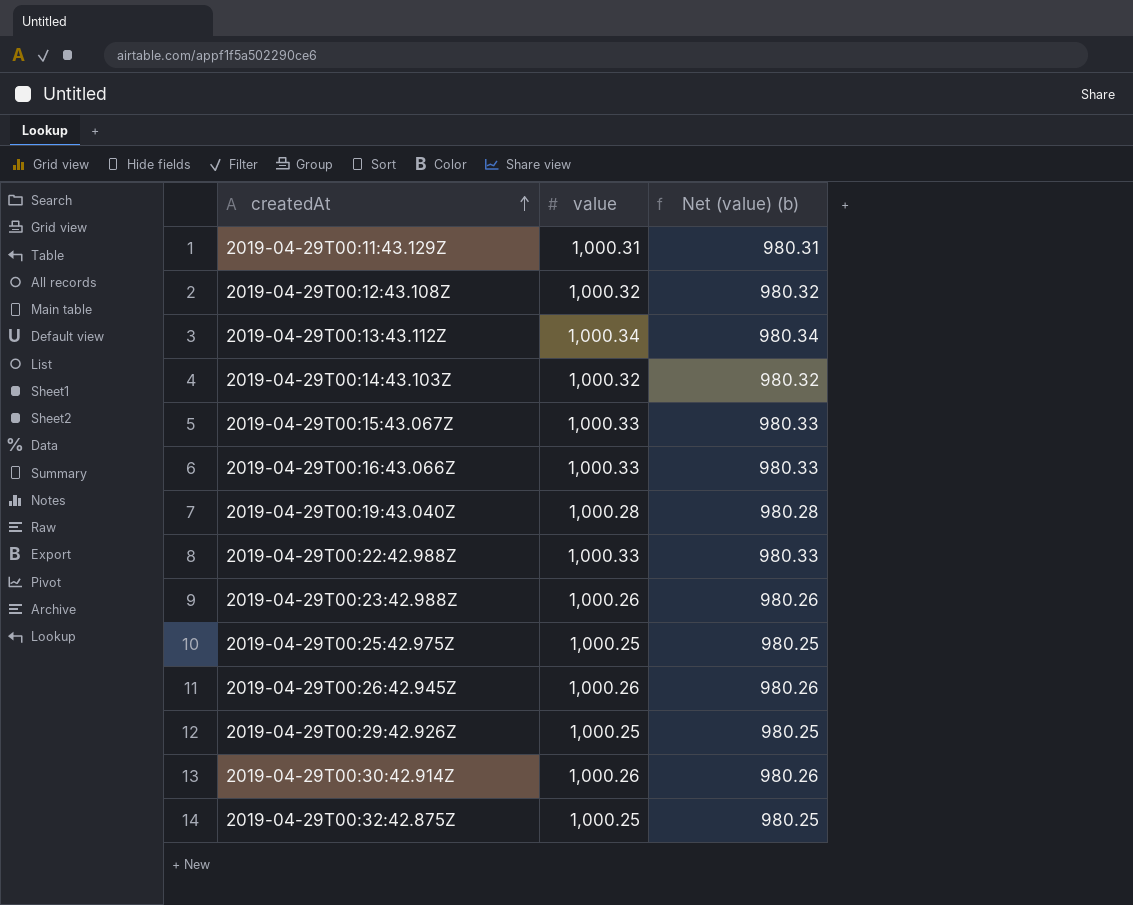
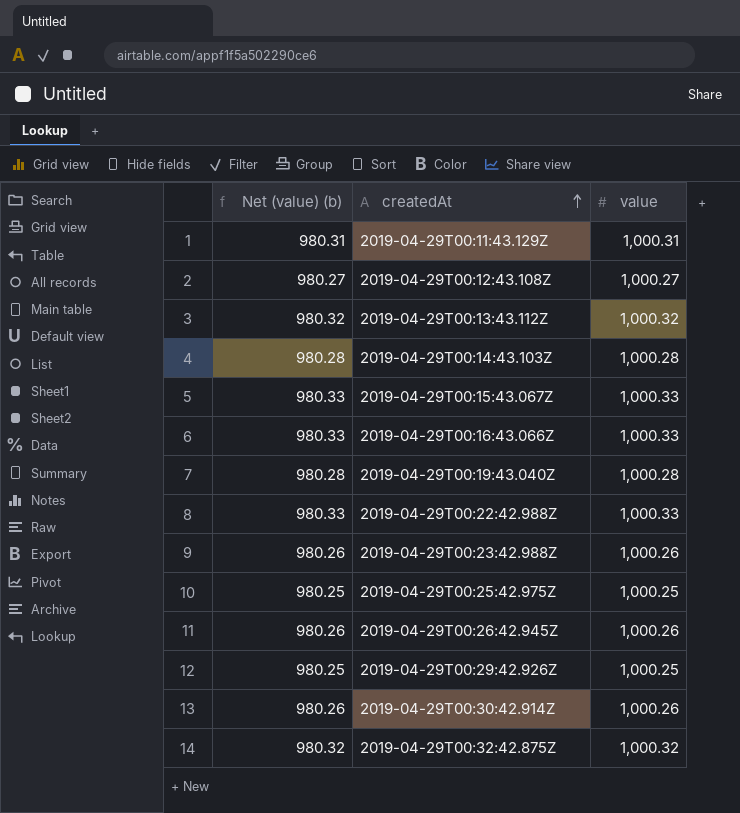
column Net (value) (b) | position: 3 -> 1
2019-04-29T00:12:43.108Z | Net (value) (b): 980.32 -> 980.27
2019-04-29T00:12:43.108Z | value: 1,000.32 -> 1,000.27
2019-04-29T00:13:43.112Z | Net (value) (b): 980.34 -> 980.32
2019-04-29T00:13:43.112Z | value: 1,000.34 -> 1,000.32
2019-04-29T00:14:43.103Z | Net (value) (b): 980.32 -> 980.28
2019-04-29T00:14:43.103Z | value: 1,000.32 -> 1,000.28
2019-04-29T00:32:42.875Z | Net (value) (b): 980.25 -> 980.32
2019-04-29T00:32:42.875Z | value: 1,000.25 -> 1,000.32

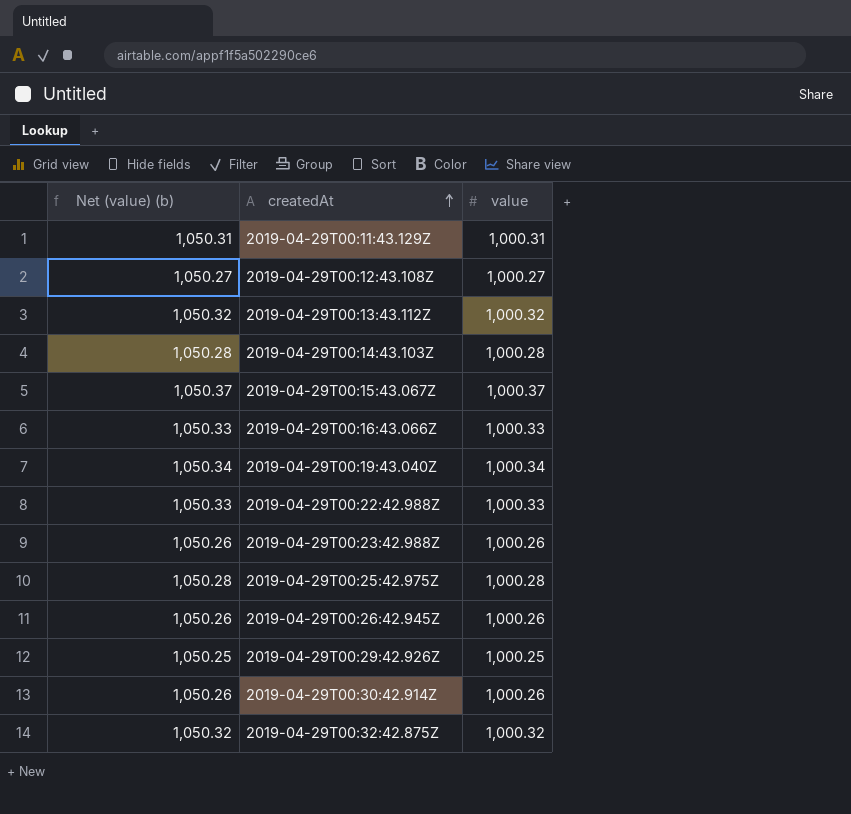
column Net (value) (b) | formula: [value] - 20 -> [value] + 50
2019-04-29T00:15:43.067Z | value: 1,000.33 -> 1,000.37
2019-04-29T00:19:43.040Z | value: 1,000.28 -> 1,000.34
2019-04-29T00:25:42.975Z | value: 1,000.25 -> 1,000.28

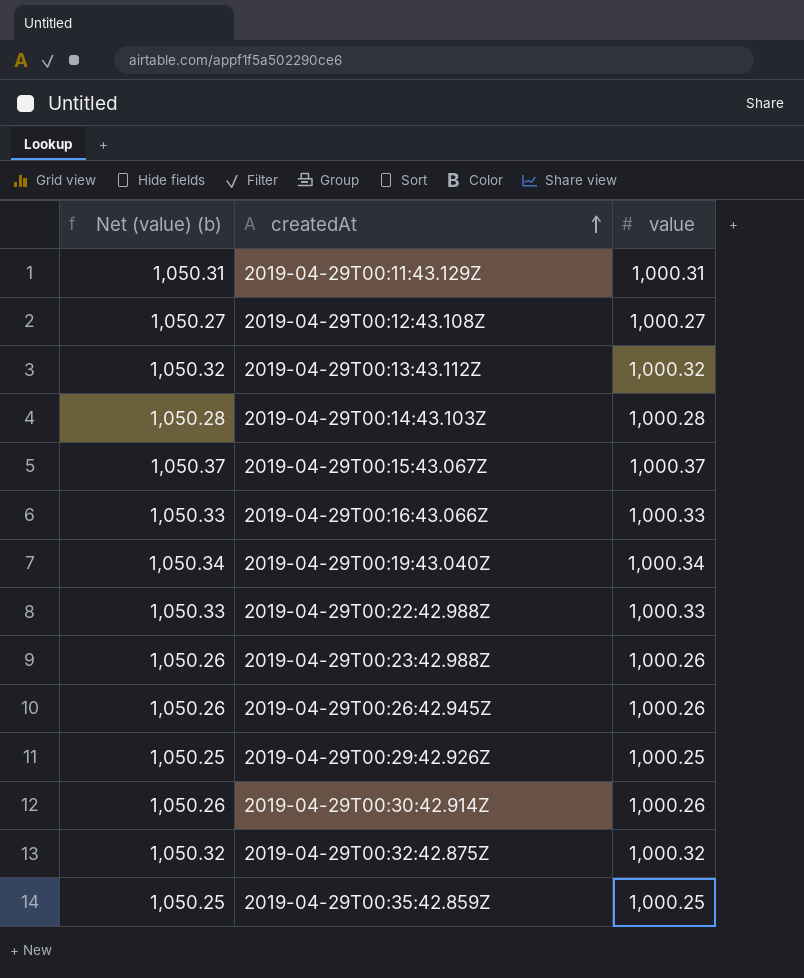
row 2019-04-29T00:25:42.975Z: 1,050.28 | 1,000.28 -> none
row 2019-04-29T00:35:42.859Z: none -> 1,050.25 | 1,000.25

